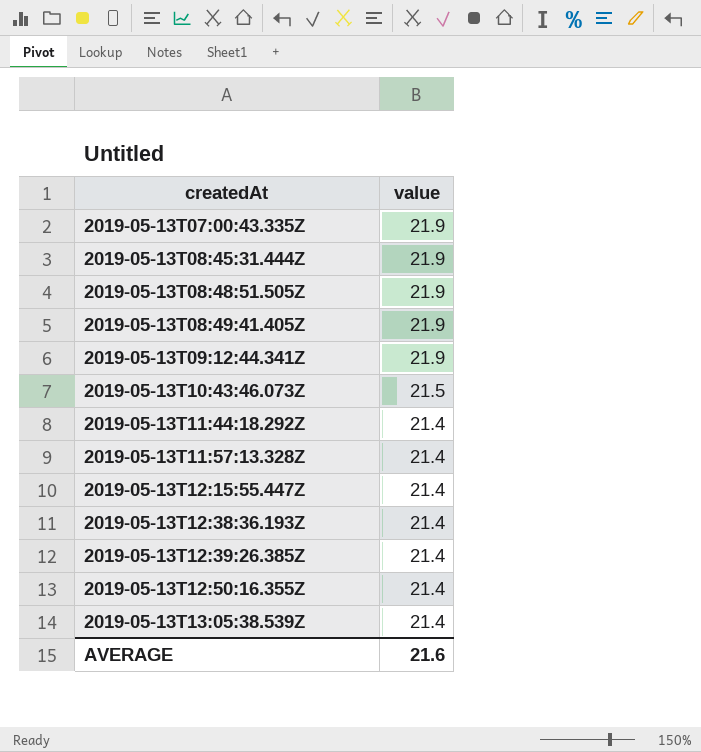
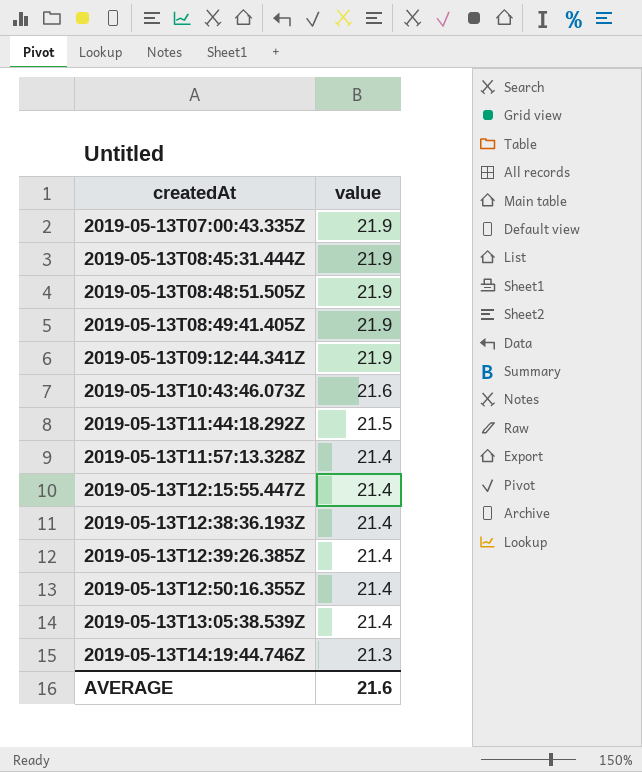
2019-05-13T10:43:46.073Z | value: 21.5 -> 21.6
2019-05-13T11:44:18.292Z | value: 21.4 -> 21.5
row 2019-05-13T14:19:44.746Z: none -> 21.3

